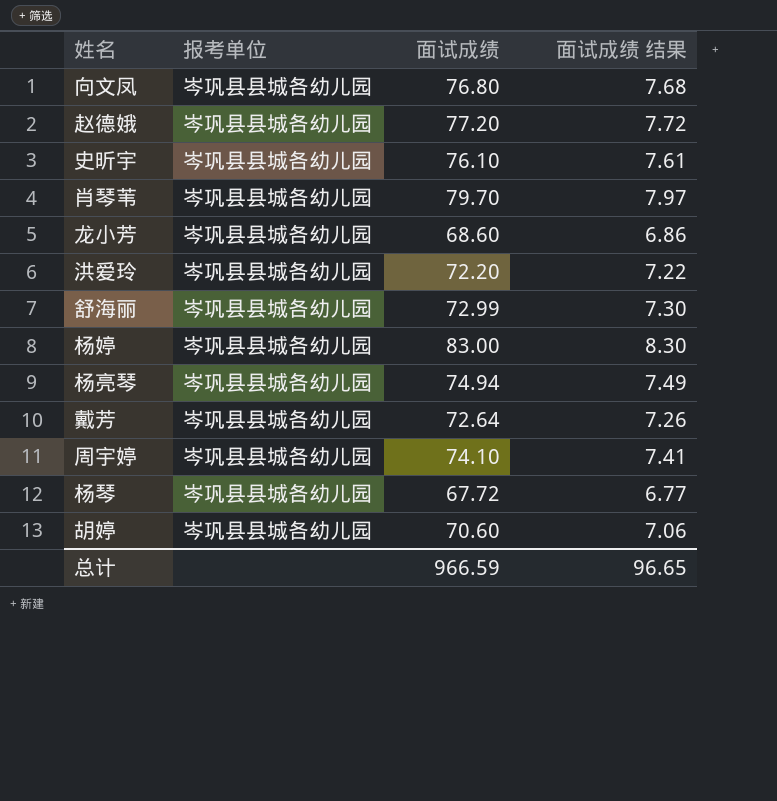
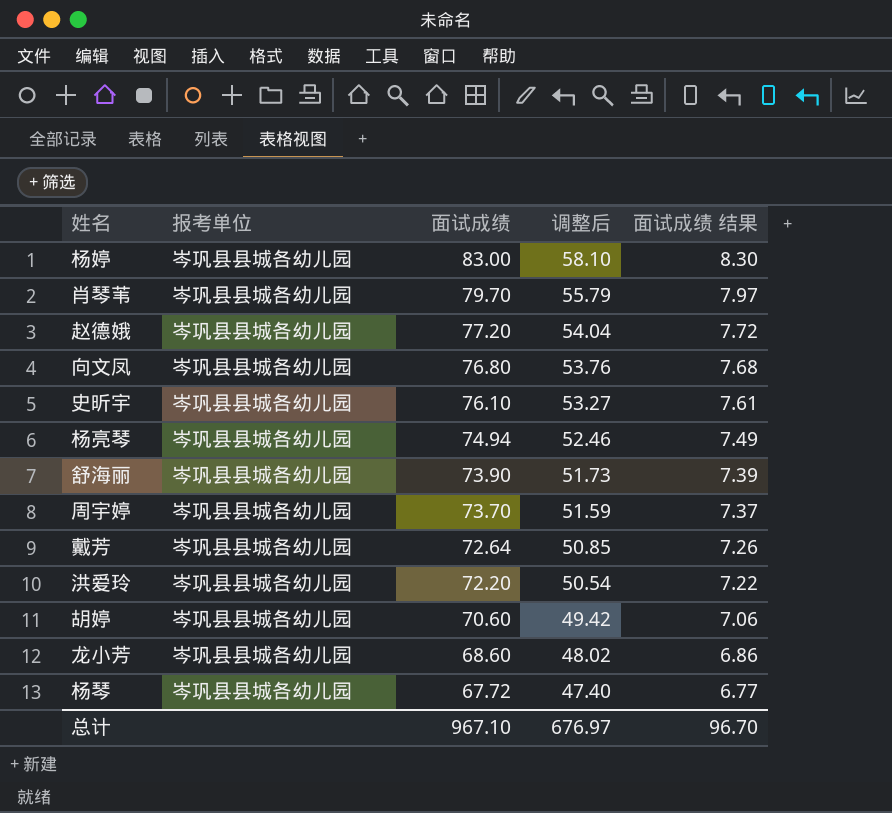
row order: none -> 面试成绩 descending
column 调整后 | formula: none -> [面试成绩] * 0.7
舒海丽 | 面试成绩: 72.99 -> 73.90
舒海丽 | 面试成绩 结果: 7.30 -> 7.39
周宇婷 | 面试成绩: 74.10 -> 73.70
周宇婷 | 面试成绩 结果: 7.41 -> 7.37
总计 | 面试成绩: 966.59 -> 967.10
总计 | 面试成绩 结果: 96.65 -> 96.70

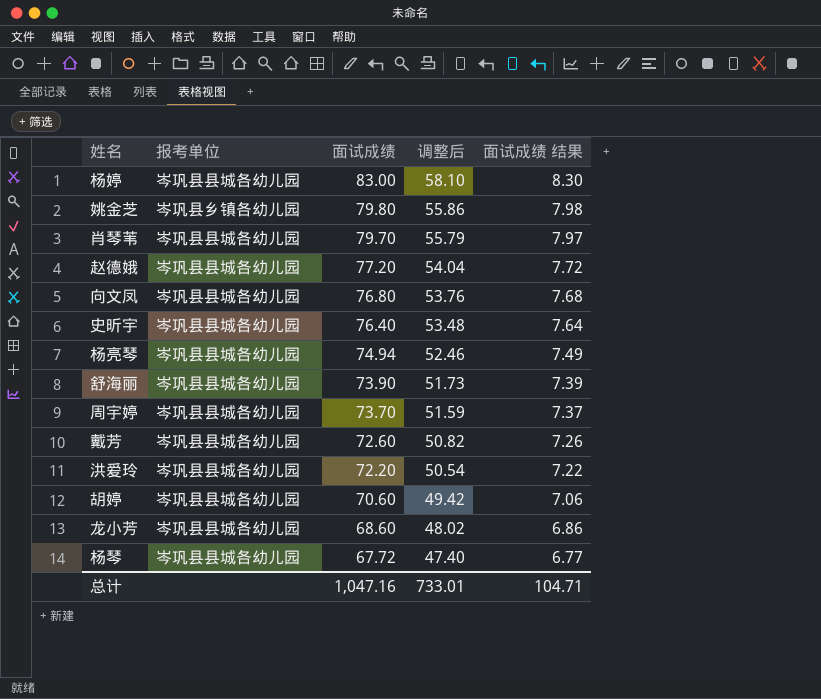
row 姚金芝: none -> 岑巩县乡镇各幼儿园 | 79.80 | 55.86 | 7.98
史昕宇 | 面试成绩: 76.10 -> 76.40
史昕宇 | 调整后: 53.27 -> 53.48
史昕宇 | 面试成绩 结果: 7.61 -> 7.64
戴芳 | 面试成绩: 72.64 -> 72.60
戴芳 | 调整后: 50.85 -> 50.82
总计 | 面试成绩: 967.10 -> 1,047.16
总计 | 调整后: 676.97 -> 733.01
总计 | 面试成绩 结果: 96.70 -> 104.71

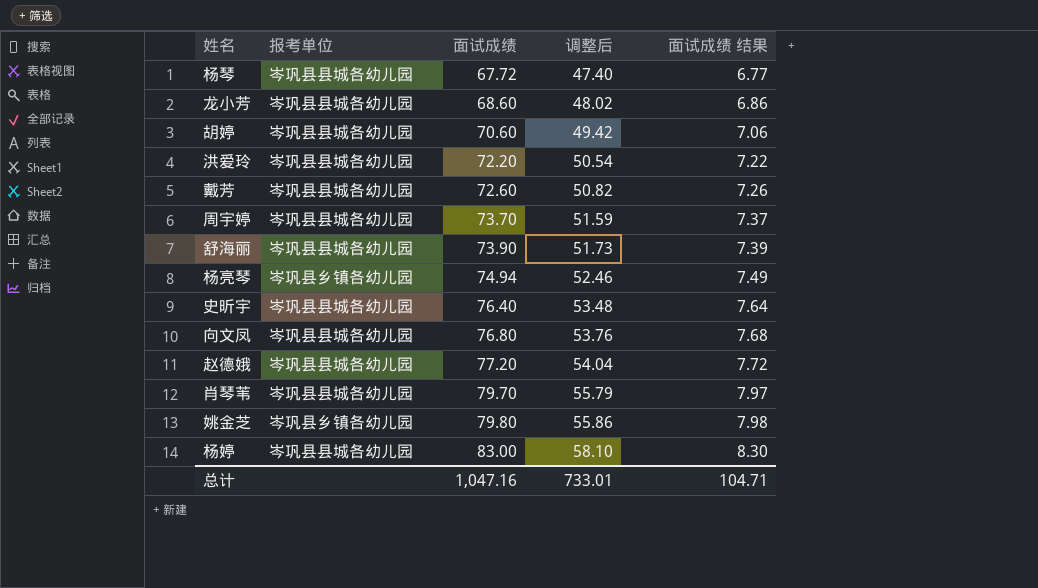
row order: 面试成绩 descending -> 面试成绩 ascending
杨亮琴 | 报考单位: 岑巩县县城各幼儿园 -> 岑巩县乡镇各幼儿园

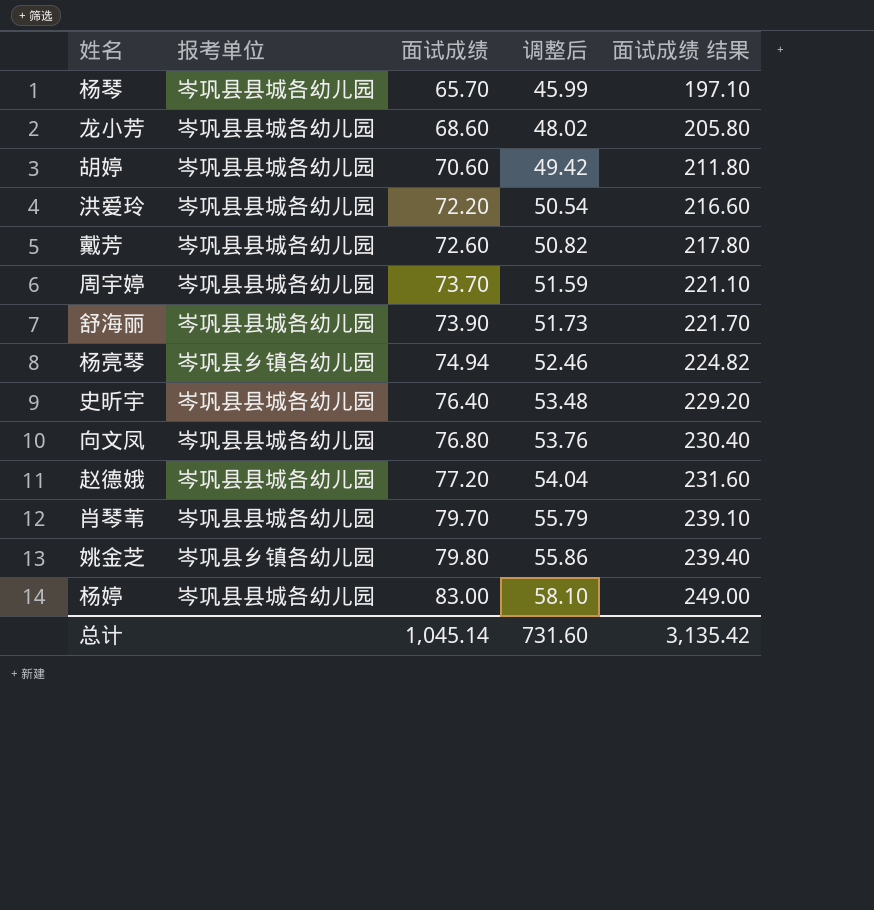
column 面试成绩 结果 | formula: [面试成绩] * 0.1 -> [面试成绩] * 3
杨琴 | 面试成绩: 67.72 -> 65.70
杨琴 | 调整后: 47.40 -> 45.99
总计 | 面试成绩: 1,047.16 -> 1,045.14
总计 | 调整后: 733.01 -> 731.60
总计 | 面试成绩 结果: 104.71 -> 3,135.42

